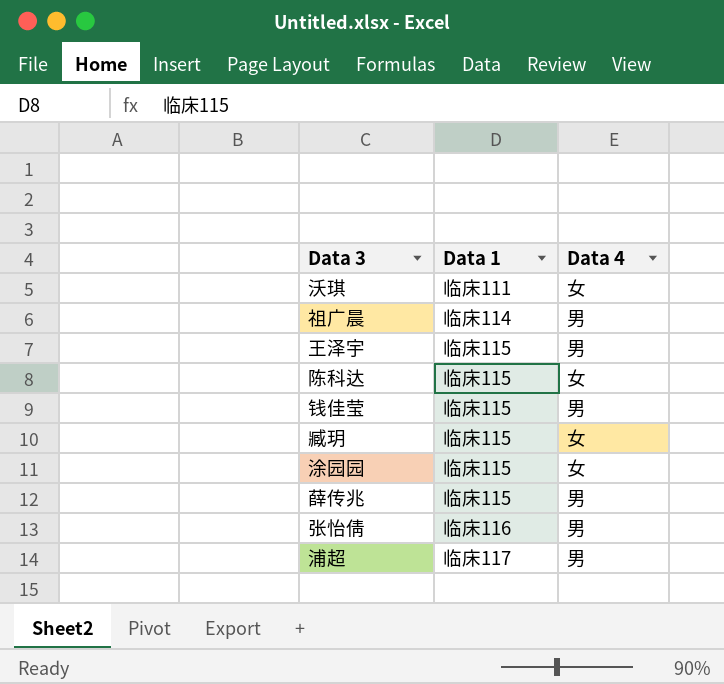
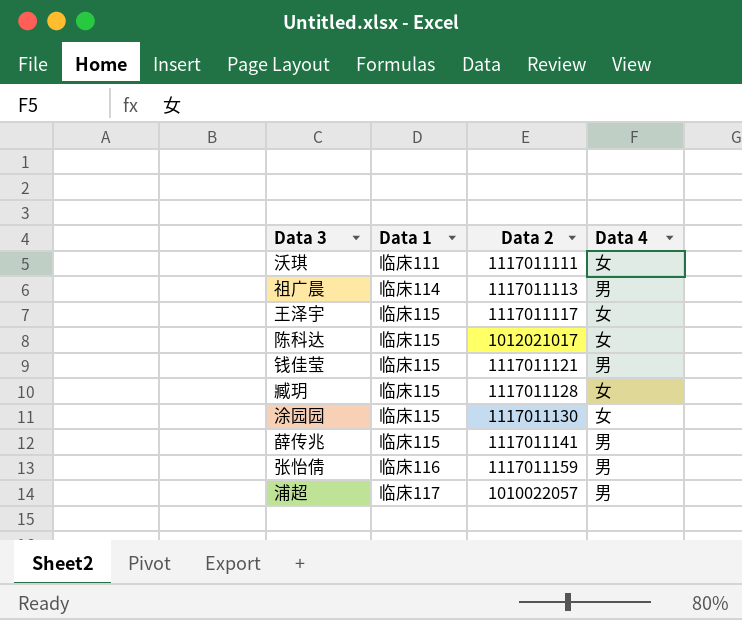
column Data 2 | position: none -> 3
王泽宇 | Data 4: 男 -> 女

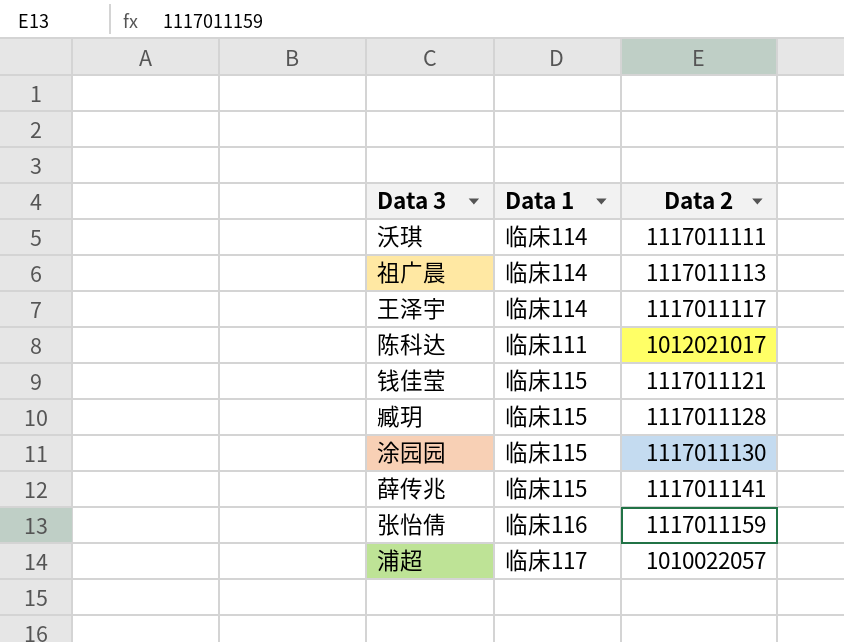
column Data 4 | position: 4 -> none
沃琪 | Data 1: 临床111 -> 临床114
王泽宇 | Data 1: 临床115 -> 临床114
陈科达 | Data 1: 临床115 -> 临床111

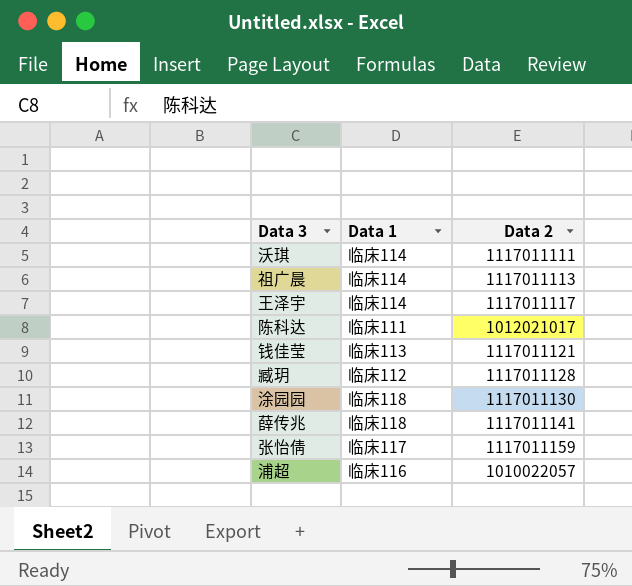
钱佳莹 | Data 1: 临床115 -> 临床113
臧玥 | Data 1: 临床115 -> 临床112
涂园园 | Data 1: 临床115 -> 临床118
薛传兆 | Data 1: 临床115 -> 临床118
张怡倩 | Data 1: 临床116 -> 临床117
浦超 | Data 1: 临床117 -> 临床116

